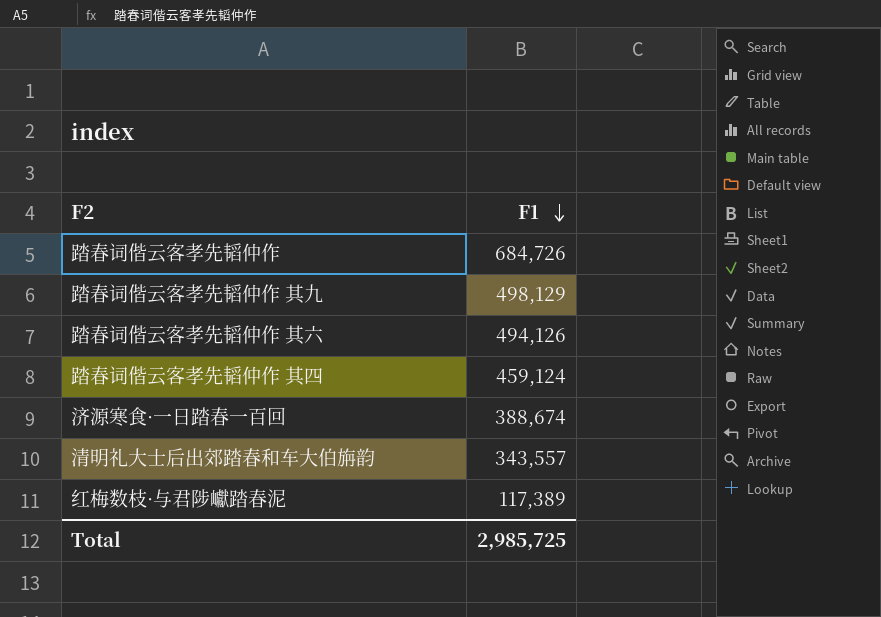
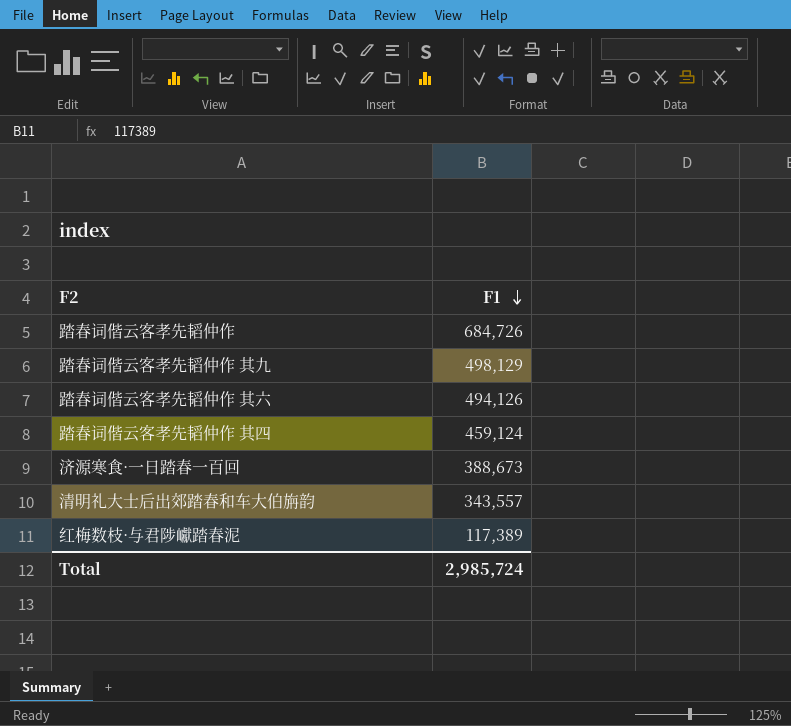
济源寒食·一日踏春一百回 | F1: 388,674 -> 388,673
Total | F1: 2,985,725 -> 2,985,724

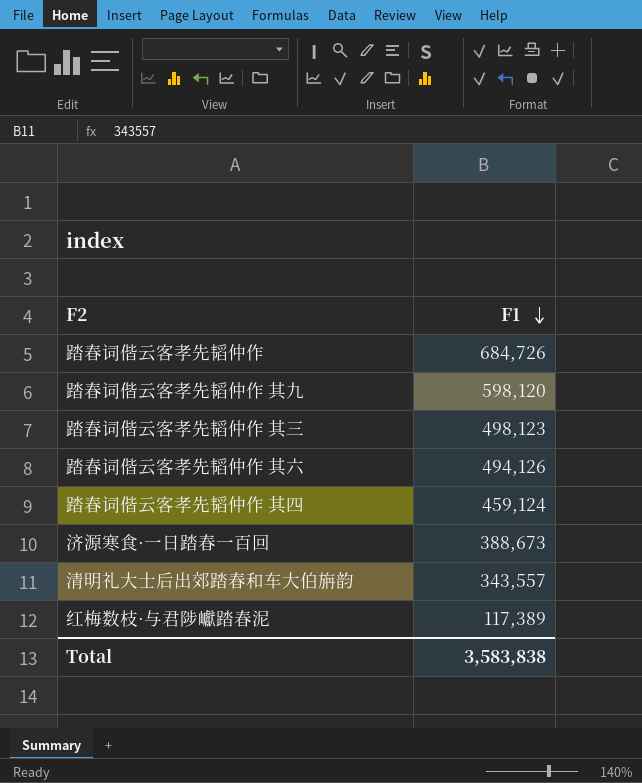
踏春词偕云客孝先韬仲作 其九 | F1: 498,129 -> 598,120
row 踏春词偕云客孝先韬仲作 其三: none -> 498,123
Total | F1: 2,985,724 -> 3,583,838

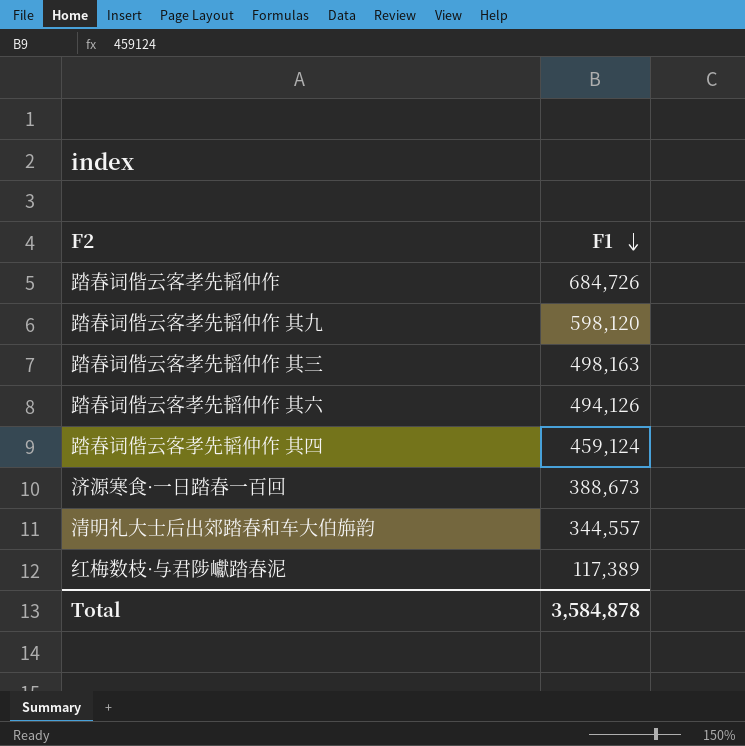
踏春词偕云客孝先韬仲作 其三 | F1: 498,123 -> 498,163
清明礼大士后出郊踏春和车大伯旃韵 | F1: 343,557 -> 344,557
Total | F1: 3,583,838 -> 3,584,878

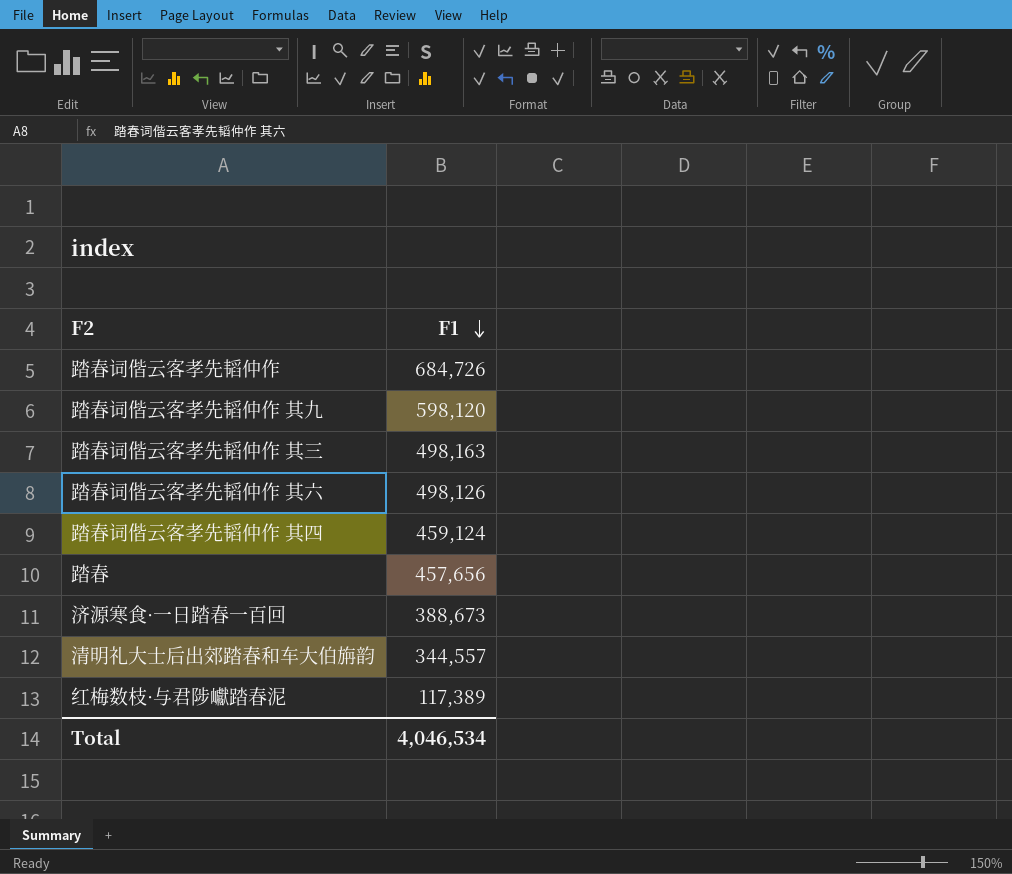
踏春词偕云客孝先韬仲作 其六 | F1: 494,126 -> 498,126
row 踏春: none -> 457,656
Total | F1: 3,584,878 -> 4,046,534

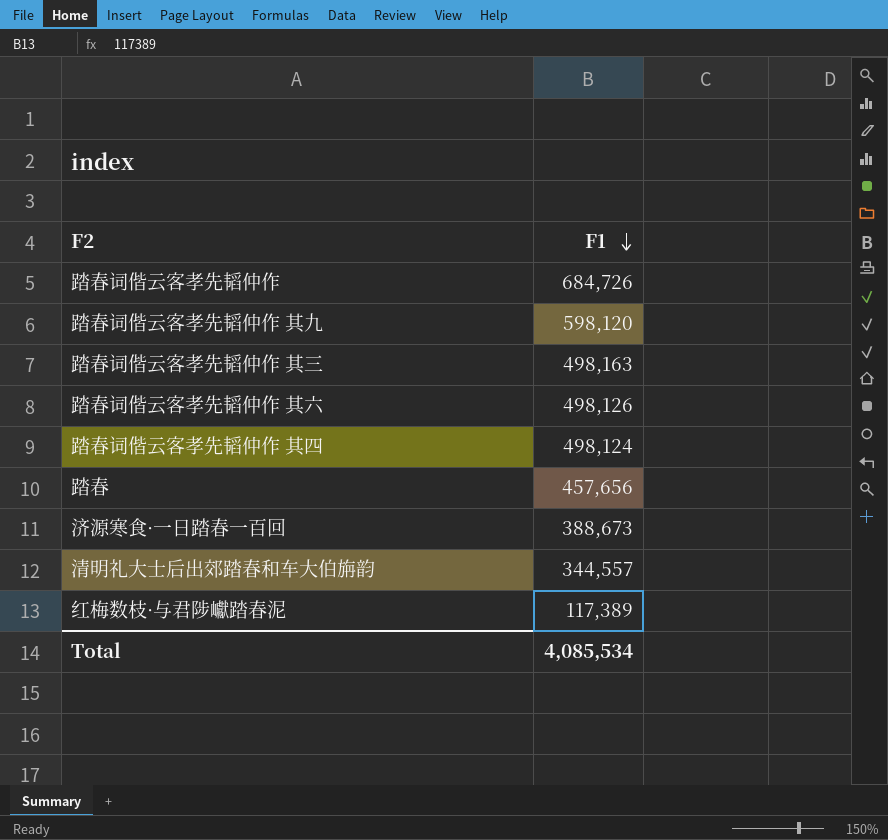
踏春词偕云客孝先韬仲作 其四 | F1: 459,124 -> 498,124
Total | F1: 4,046,534 -> 4,085,534

